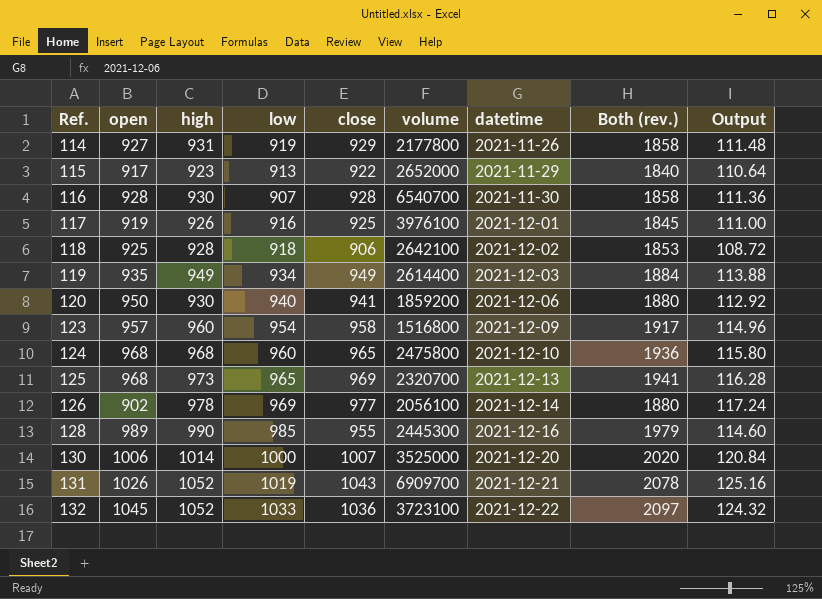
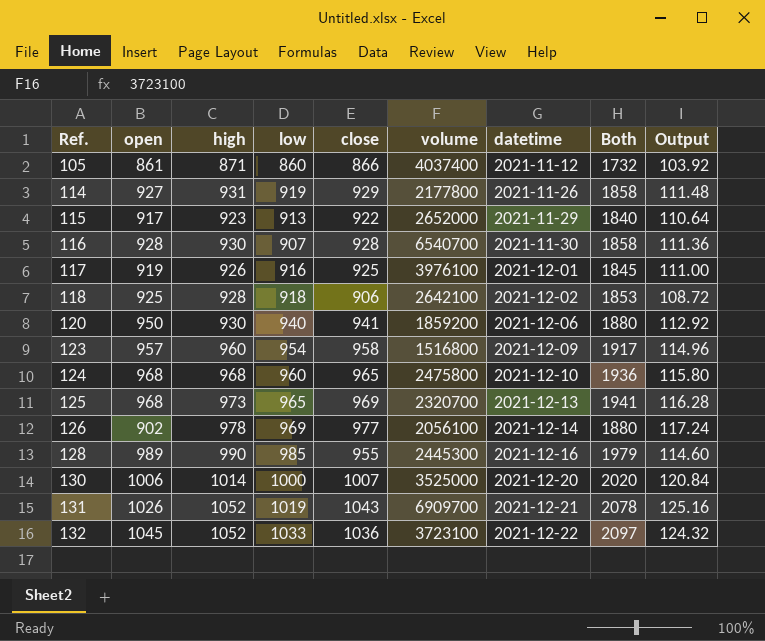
column name: Both (rev.) -> Both
row 119: 935 | 949 | 934 | 949 | 2614400 | 2021-12-03 | 1884 | 113.88 -> none
row 105: none -> 861 | 871 | 860 | 866 | 4037400 | 2021-11-12 | 1732 | 103.92

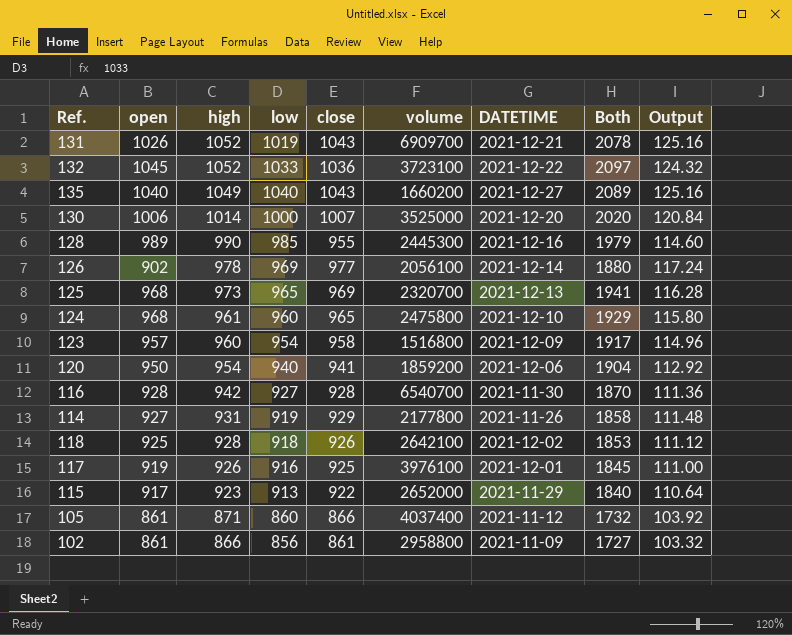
row order: Ref. ascending -> high descending
column name: datetime -> DATETIME
row 135: none -> 1040 | 1049 | 1040 | 1043 | 1660200 | 2021-12-27 | 2089 | 125.16
124 | high: 968 -> 961
124 | Both: 1936 -> 1929
120 | high: 930 -> 954
120 | Both: 1880 -> 1904
116 | high: 930 -> 942
116 | low: 907 -> 927
116 | Both: 1858 -> 1870
118 | close: 906 -> 926
118 | Output: 108.72 -> 111.12
row 102: none -> 861 | 866 | 856 | 861 | 2958800 | 2021-11-09 | 1727 | 103.32

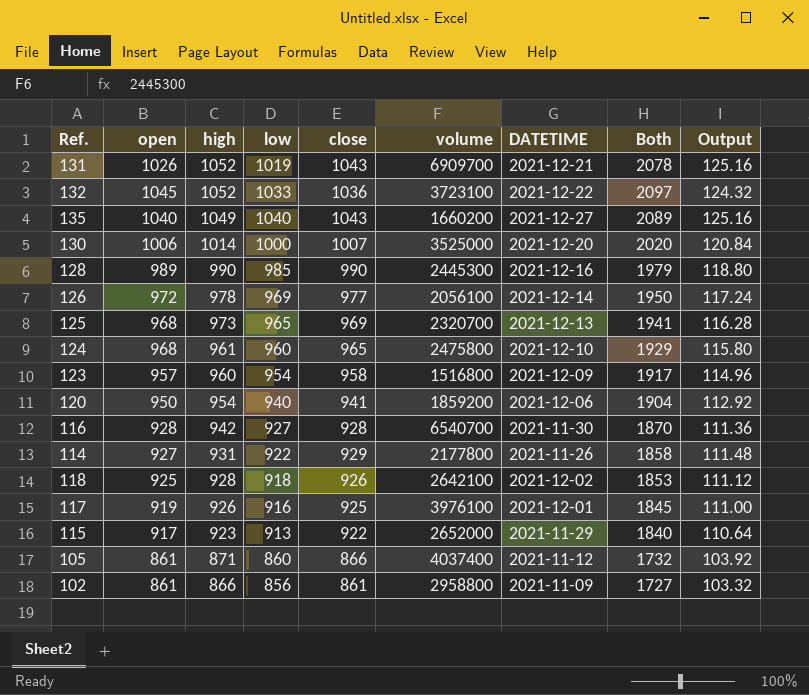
128 | close: 955 -> 990
128 | Output: 114.60 -> 118.80
126 | open: 902 -> 972
126 | Both: 1880 -> 1950
114 | low: 919 -> 922

